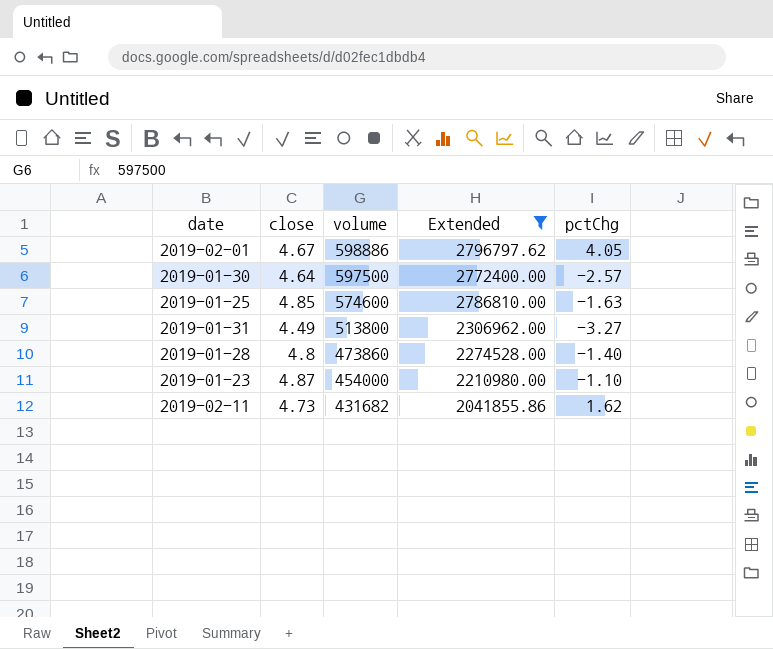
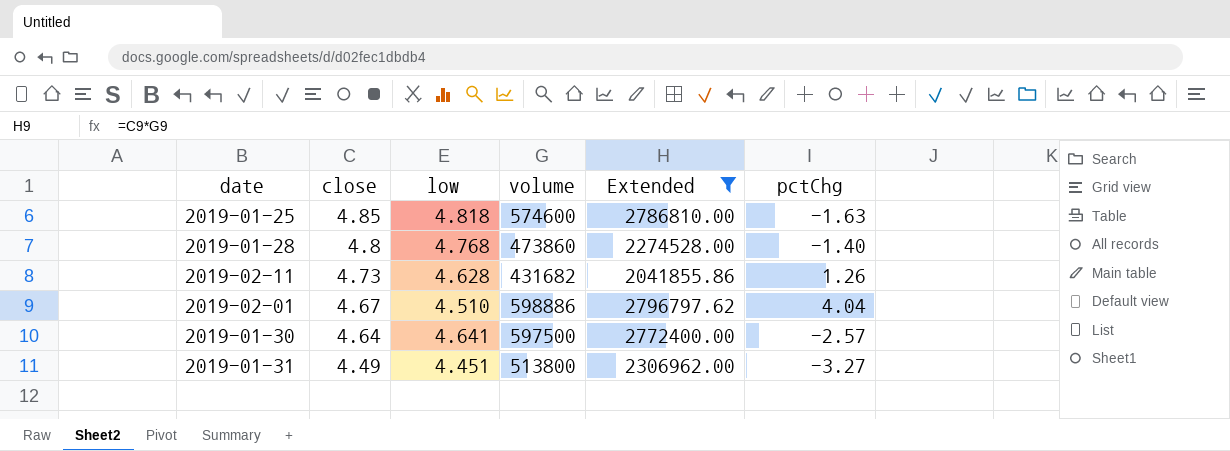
row order: volume descending -> close descending
column low | position: none -> 3
row 2019-01-23: 4.87 | 454000 | 2210980.00 | -1.10 -> none
2019-02-11 | pctChg: 1.62 -> 1.26
2019-02-01 | pctChg: 4.05 -> 4.04

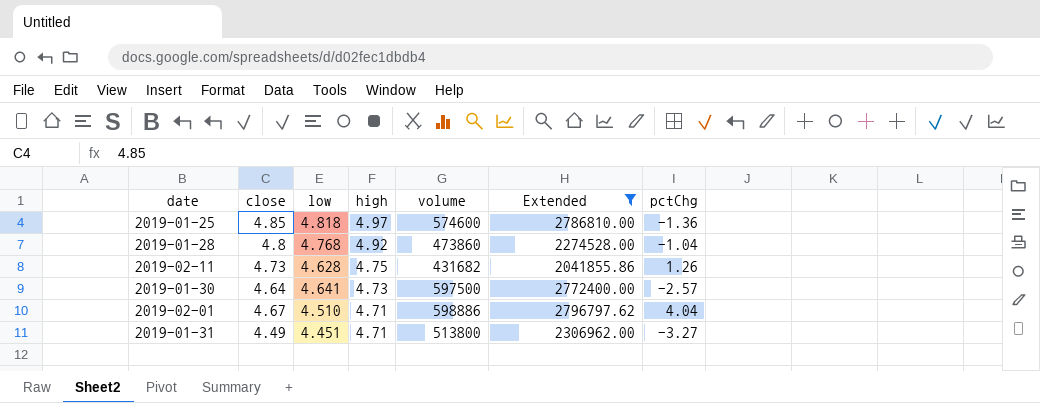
row order: close descending -> high descending
column high | position: none -> 4
2019-01-25 | pctChg: -1.63 -> -1.36
2019-01-28 | pctChg: -1.40 -> -1.04

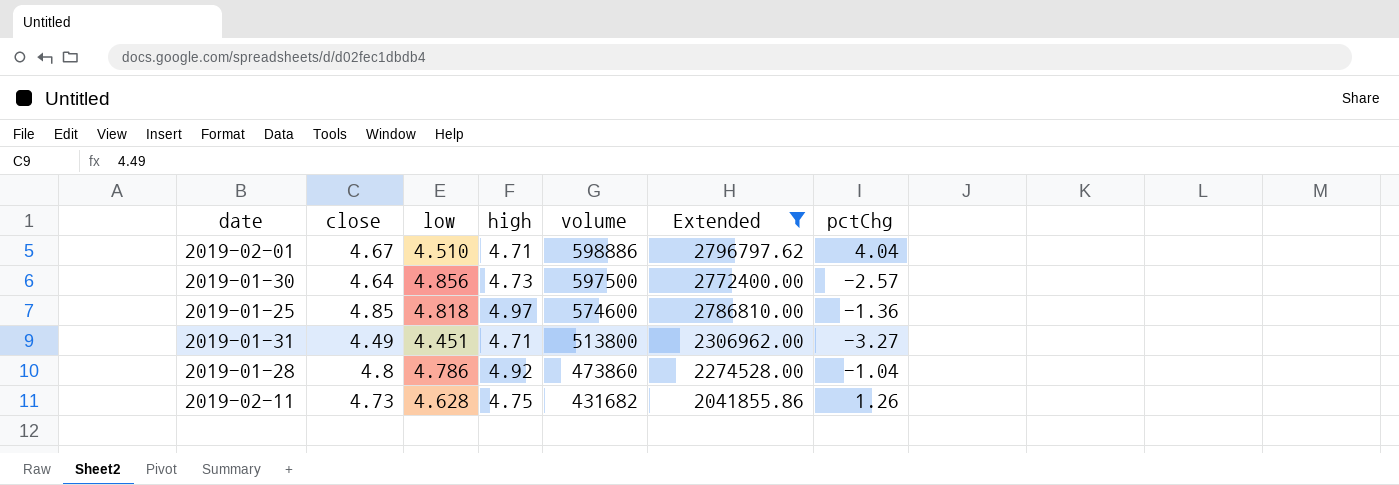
row order: high descending -> volume descending
2019-01-30 | low: 4.641 -> 4.856
2019-01-28 | low: 4.768 -> 4.786

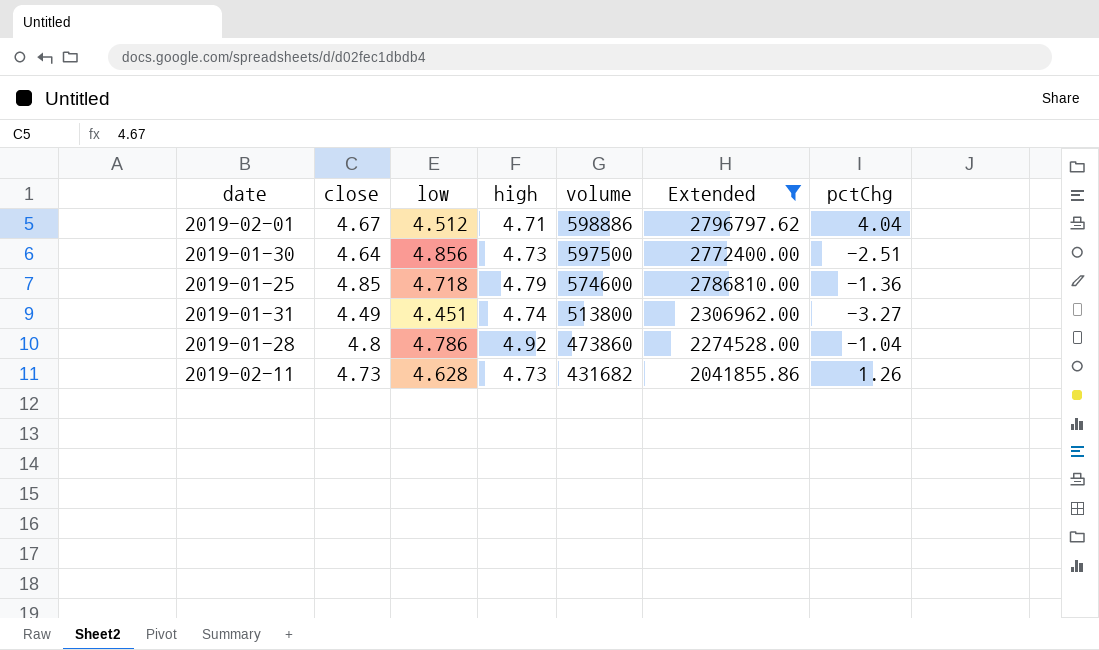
2019-02-01 | low: 4.510 -> 4.512
2019-01-30 | pctChg: -2.57 -> -2.51
2019-01-25 | low: 4.818 -> 4.718
2019-01-25 | high: 4.97 -> 4.79
2019-01-31 | high: 4.71 -> 4.74
2019-02-11 | high: 4.75 -> 4.73

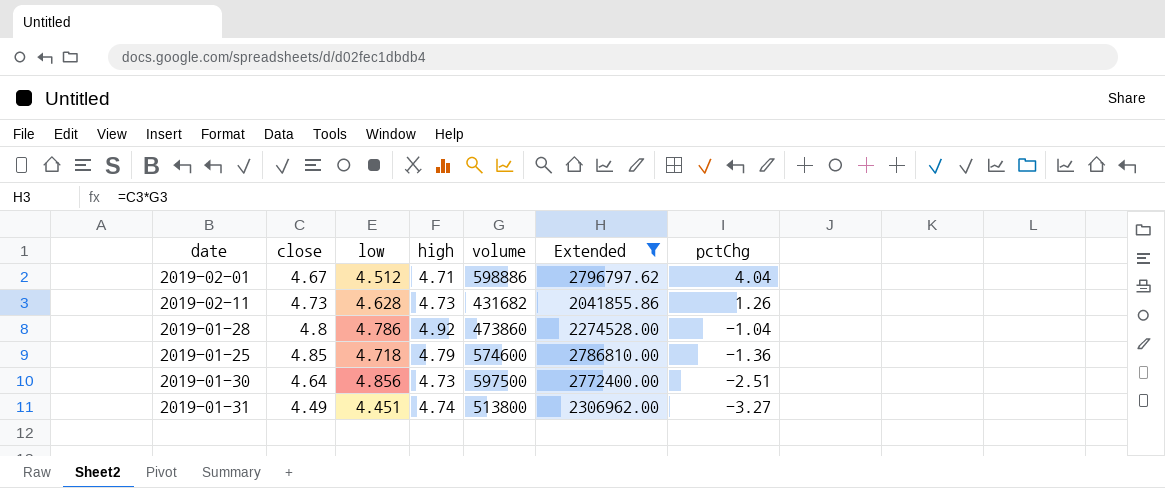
row order: volume descending -> pctChg descending

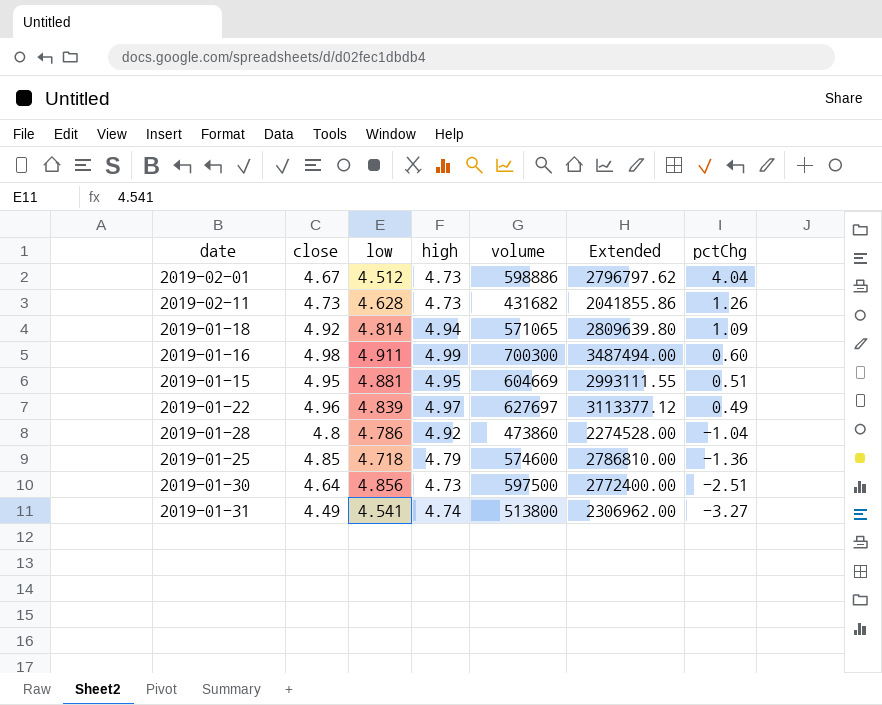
filter: Extended <= 2796797.62 -> none
2019-02-01 | high: 4.71 -> 4.73
2019-01-31 | low: 4.451 -> 4.541

